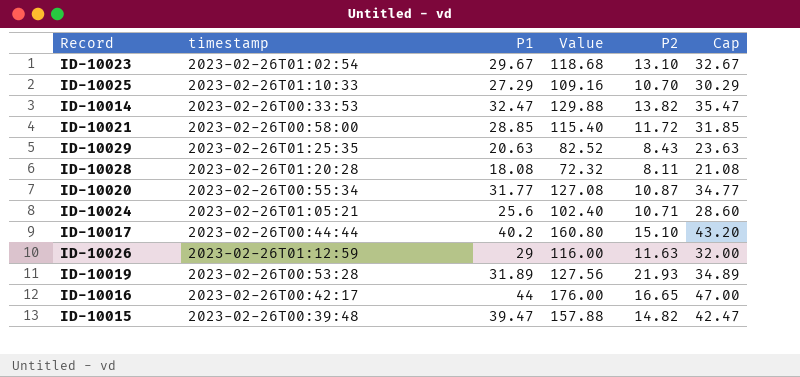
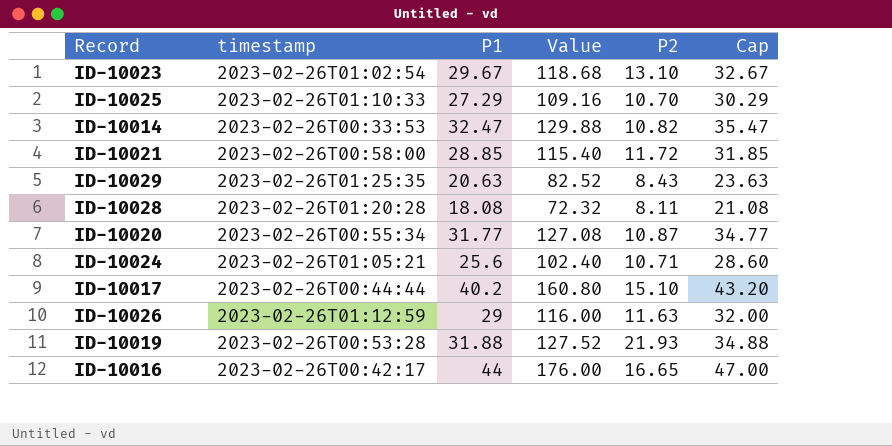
row ID-10015: 2023-02-26T00:39:48 | 39.47 | 157.88 | 14.82 | 42.47 -> none
ID-10014 | P2: 13.82 -> 10.82
ID-10019 | P1: 31.89 -> 31.88
ID-10019 | Value: 127.56 -> 127.52
ID-10019 | Cap: 34.89 -> 34.88

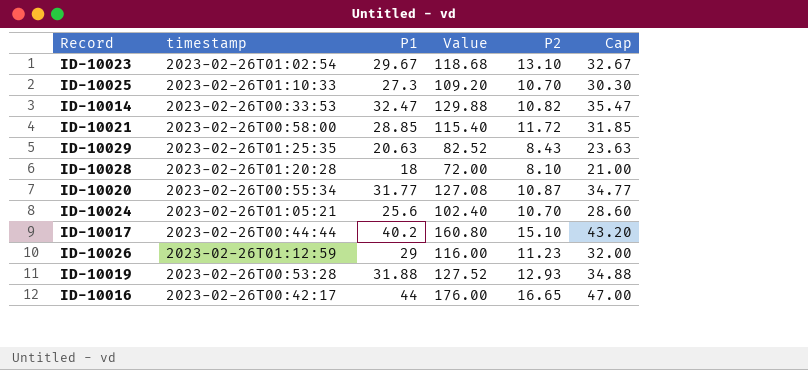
ID-10025 | P1: 27.29 -> 27.3
ID-10025 | Value: 109.16 -> 109.20
ID-10025 | Cap: 30.29 -> 30.30
ID-10028 | P1: 18.08 -> 18
ID-10028 | Value: 72.32 -> 72.00
ID-10028 | P2: 8.11 -> 8.10
ID-10028 | Cap: 21.08 -> 21.00
ID-10024 | P2: 10.71 -> 10.70
ID-10026 | P2: 11.63 -> 11.23
ID-10019 | P2: 21.93 -> 12.93

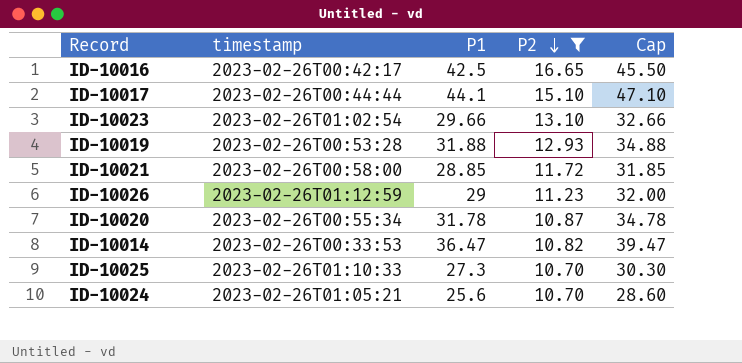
filter: none -> P2 >= 10.70
row order: none -> P2 descending
column Value | formula: [P1] * 4 -> none
ID-10016 | P1: 44 -> 42.5
ID-10016 | Cap: 47.00 -> 45.50
ID-10017 | P1: 40.2 -> 44.1
ID-10017 | Cap: 43.20 -> 47.10
ID-10023 | P1: 29.67 -> 29.66
ID-10023 | Cap: 32.67 -> 32.66
ID-10020 | P1: 31.77 -> 31.78
ID-10020 | Cap: 34.77 -> 34.78
ID-10014 | P1: 32.47 -> 36.47
ID-10014 | Cap: 35.47 -> 39.47

